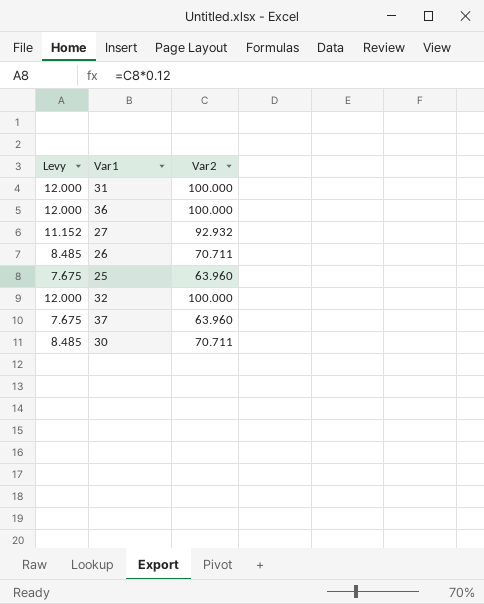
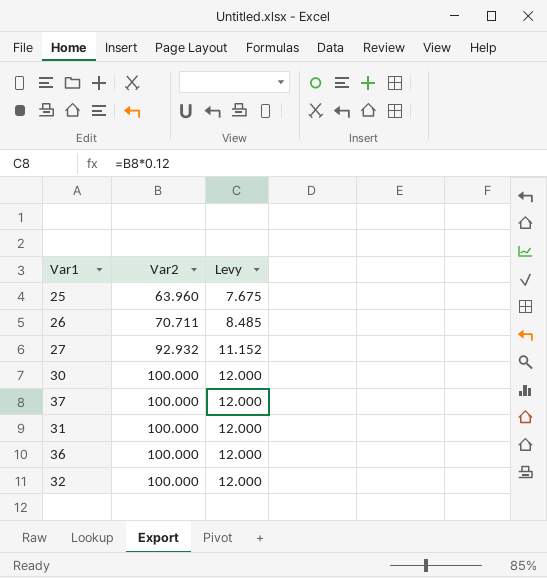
row order: none -> Var2 ascending
column Levy | position: 1 -> 3
30 | Var2: 70.711 -> 100.000
30 | Levy: 8.485 -> 12.000
37 | Var2: 63.960 -> 100.000
37 | Levy: 7.675 -> 12.000

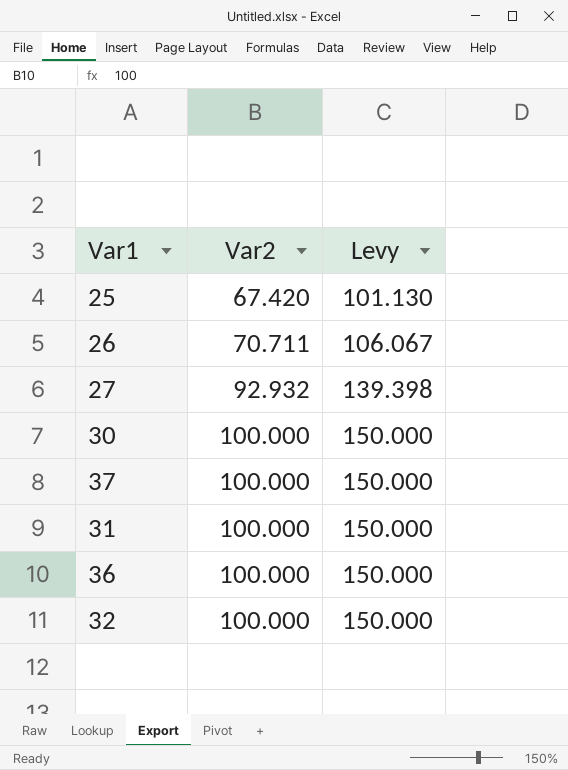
column Levy | formula: [Var2] * 0.12 -> [Var2] * 1.5
25 | Var2: 63.960 -> 67.420

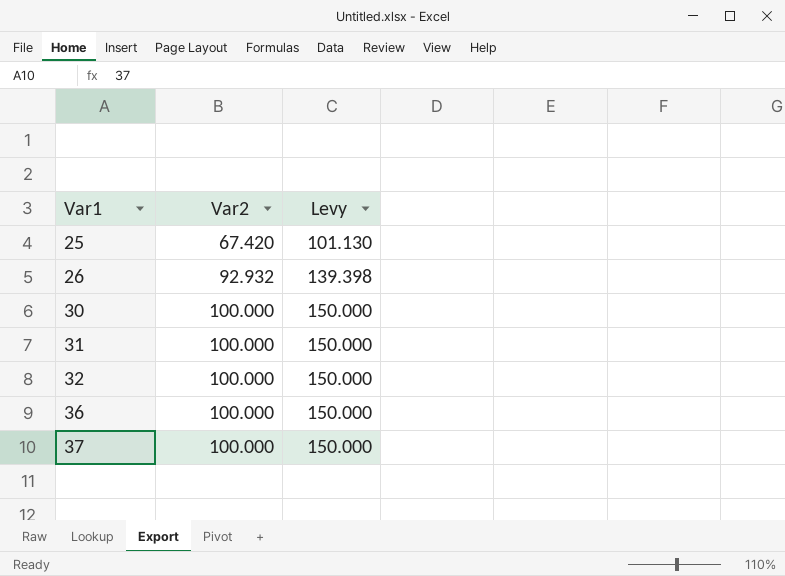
row order: Var2 ascending -> Var1 ascending
row 27: 92.932 | 139.398 -> none
26 | Var2: 70.711 -> 92.932
26 | Levy: 106.067 -> 139.398

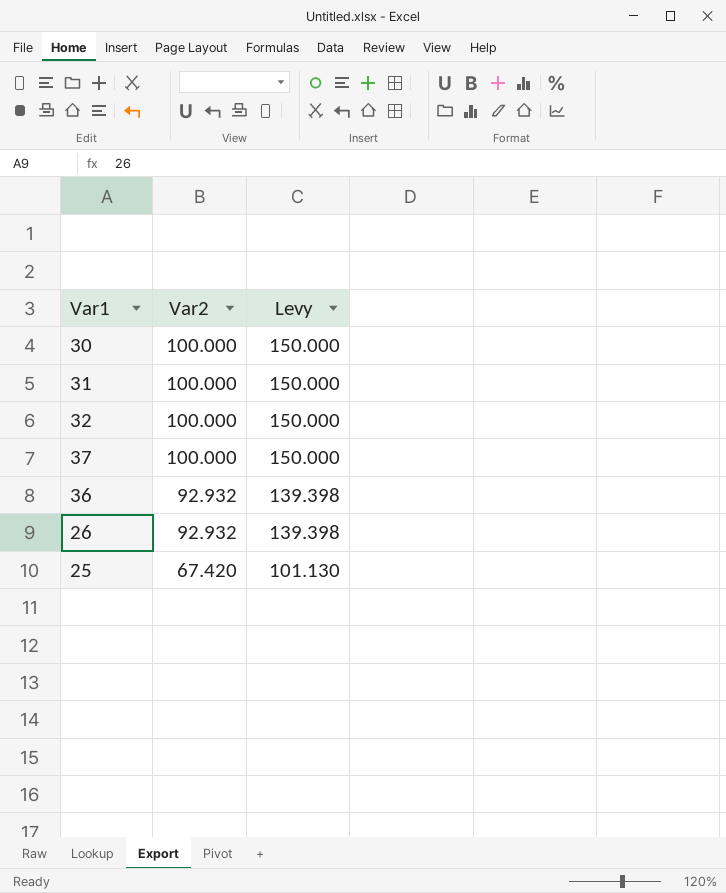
row order: Var1 ascending -> Var2 descending
36 | Var2: 100.000 -> 92.932
36 | Levy: 150.000 -> 139.398

